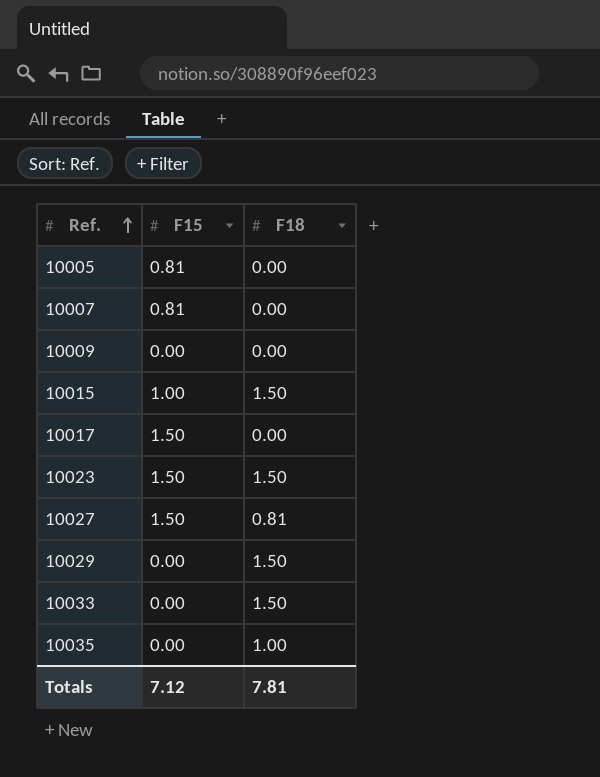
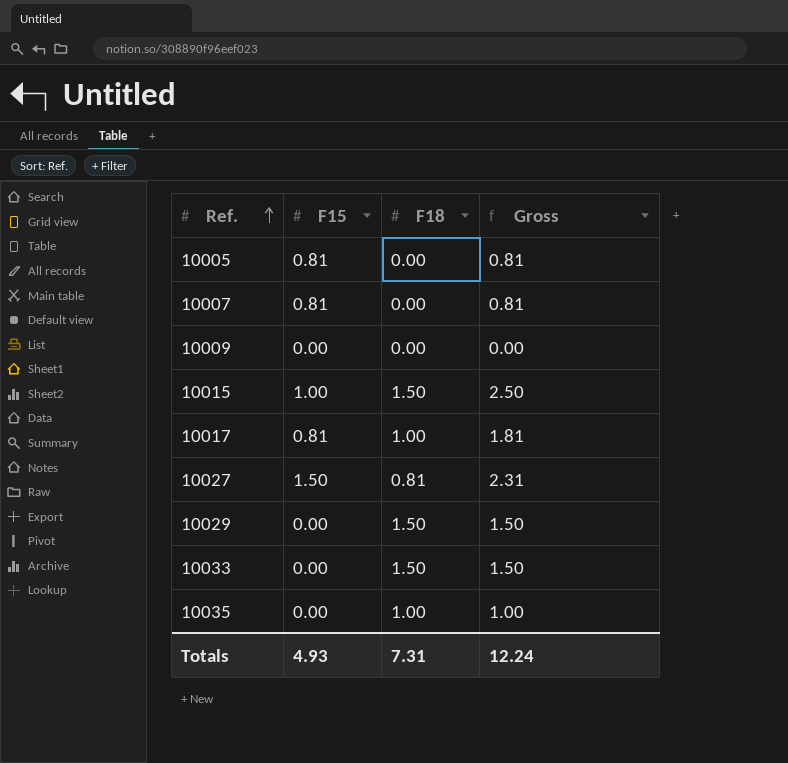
column Gross | formula: none -> [F15] + [F18]
row 10023: 1.50 | 1.50 -> none
10017 | F15: 1.50 -> 0.81
10017 | F18: 0.00 -> 1.00
Totals | F15: 7.12 -> 4.93
Totals | F18: 7.81 -> 7.31

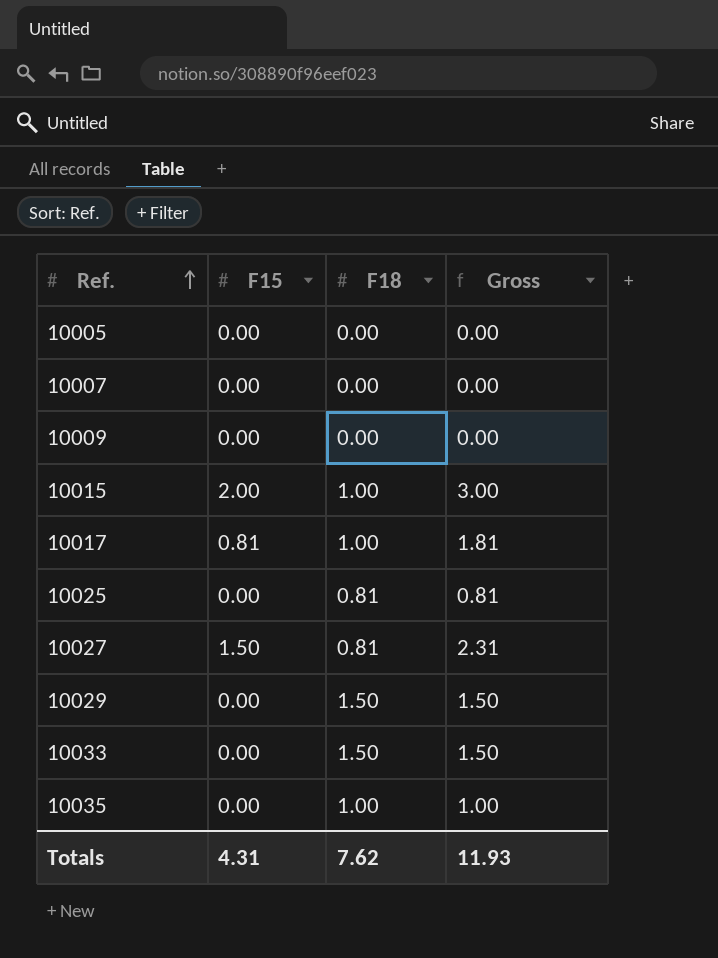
10005 | F15: 0.81 -> 0.00
10005 | Gross: 0.81 -> 0.00
10007 | F15: 0.81 -> 0.00
10007 | Gross: 0.81 -> 0.00
10015 | F15: 1.00 -> 2.00
10015 | F18: 1.50 -> 1.00
10015 | Gross: 2.50 -> 3.00
row 10025: none -> 0.00 | 0.81 | 0.81
Totals | F15: 4.93 -> 4.31
Totals | F18: 7.31 -> 7.62
Totals | Gross: 12.24 -> 11.93

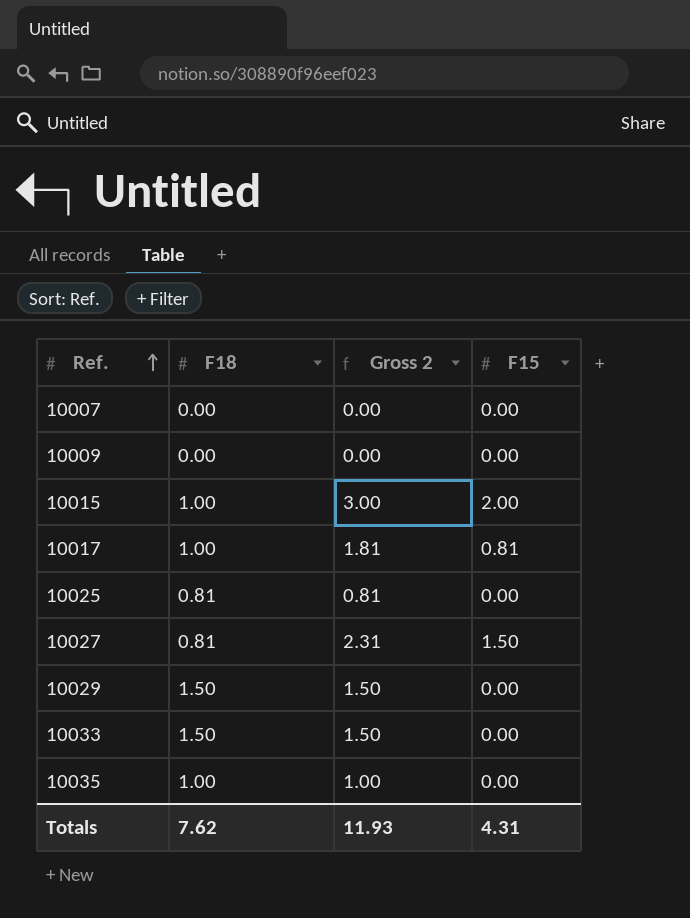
column name: Gross -> Gross 2
column F15 | position: 2 -> 4
row 10005: 0.00 | 0.00 | 0.00 -> none

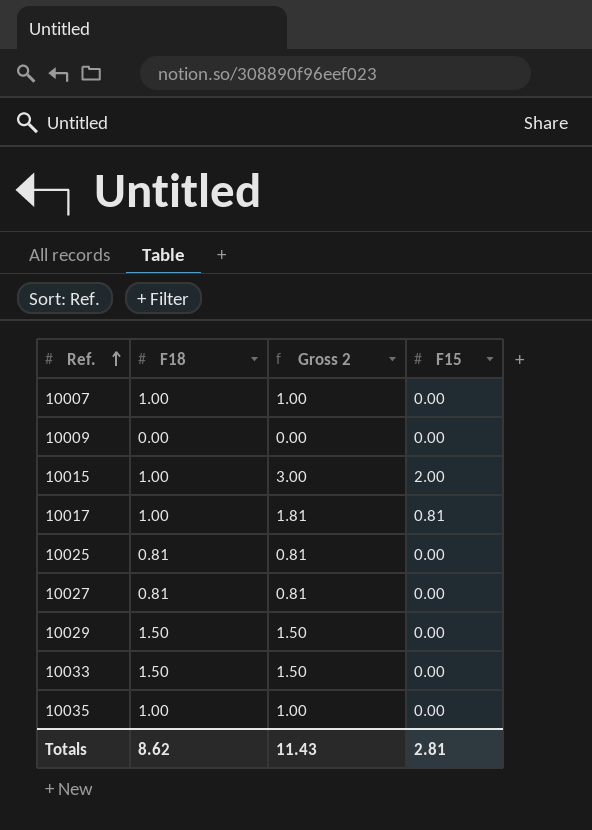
10007 | F18: 0.00 -> 1.00
10007 | Gross 2: 0.00 -> 1.00
10027 | Gross 2: 2.31 -> 0.81
10027 | F15: 1.50 -> 0.00
Totals | F18: 7.62 -> 8.62
Totals | Gross 2: 11.93 -> 11.43
Totals | F15: 4.31 -> 2.81

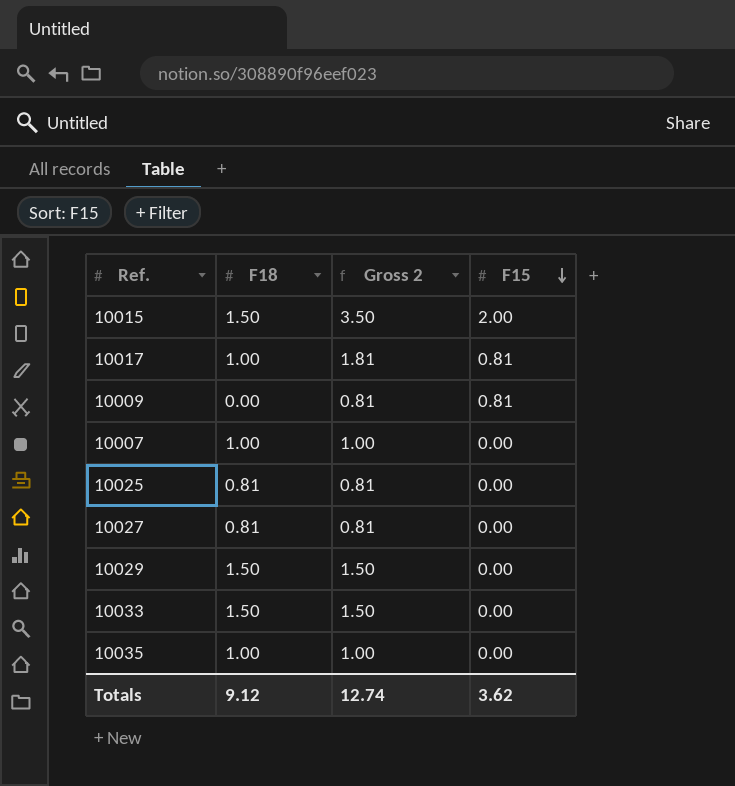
row order: Ref. ascending -> F15 descending
10015 | F18: 1.00 -> 1.50
10015 | Gross 2: 3.00 -> 3.50
10009 | Gross 2: 0.00 -> 0.81
10009 | F15: 0.00 -> 0.81
Totals | F18: 8.62 -> 9.12
Totals | Gross 2: 11.43 -> 12.74
Totals | F15: 2.81 -> 3.62

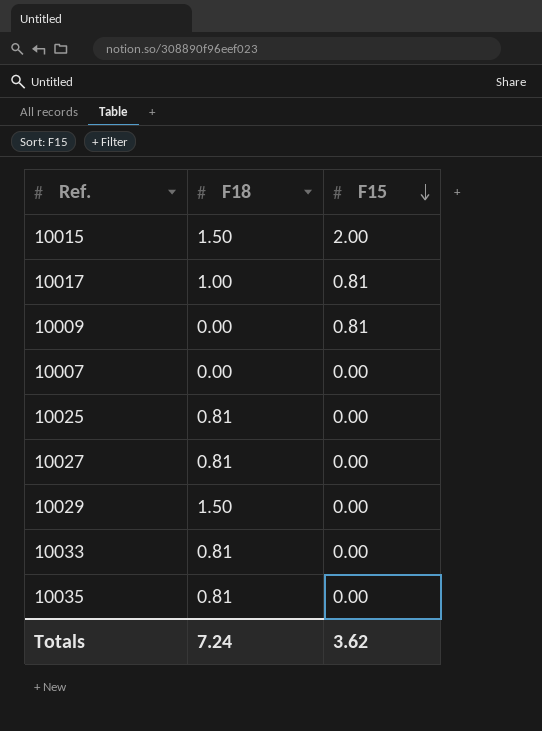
column Gross 2 | formula: [F18] + [F15] -> none
10007 | F18: 1.00 -> 0.00
10033 | F18: 1.50 -> 0.81
10035 | F18: 1.00 -> 0.81
Totals | F18: 9.12 -> 7.24

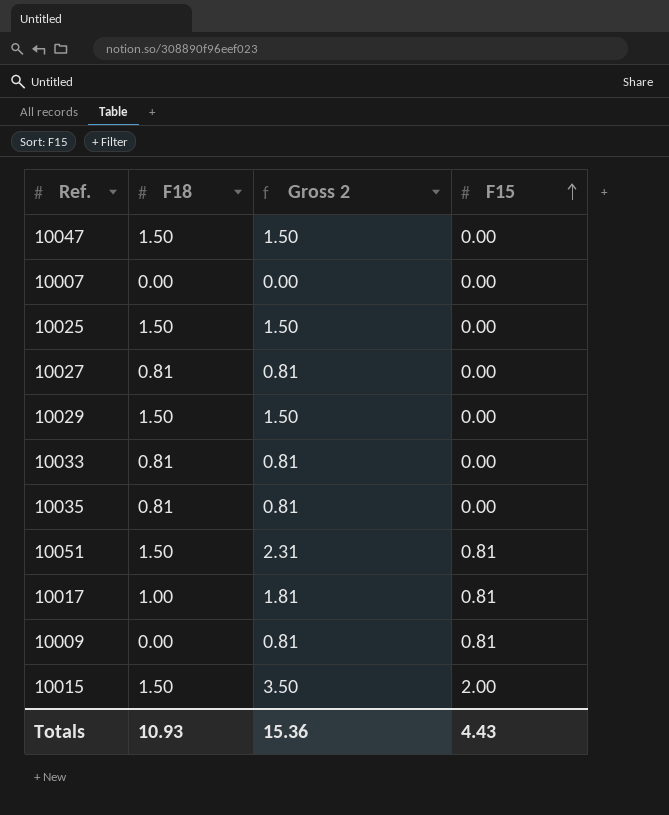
row order: F15 descending -> F15 ascending
column Gross 2 | formula: none -> [F18] + [F15]
row 10047: none -> 1.50 | 1.50 | 0.00
10025 | F18: 0.81 -> 1.50
row 10051: none -> 1.50 | 2.31 | 0.81
Totals | F18: 7.24 -> 10.93
Totals | F15: 3.62 -> 4.43

